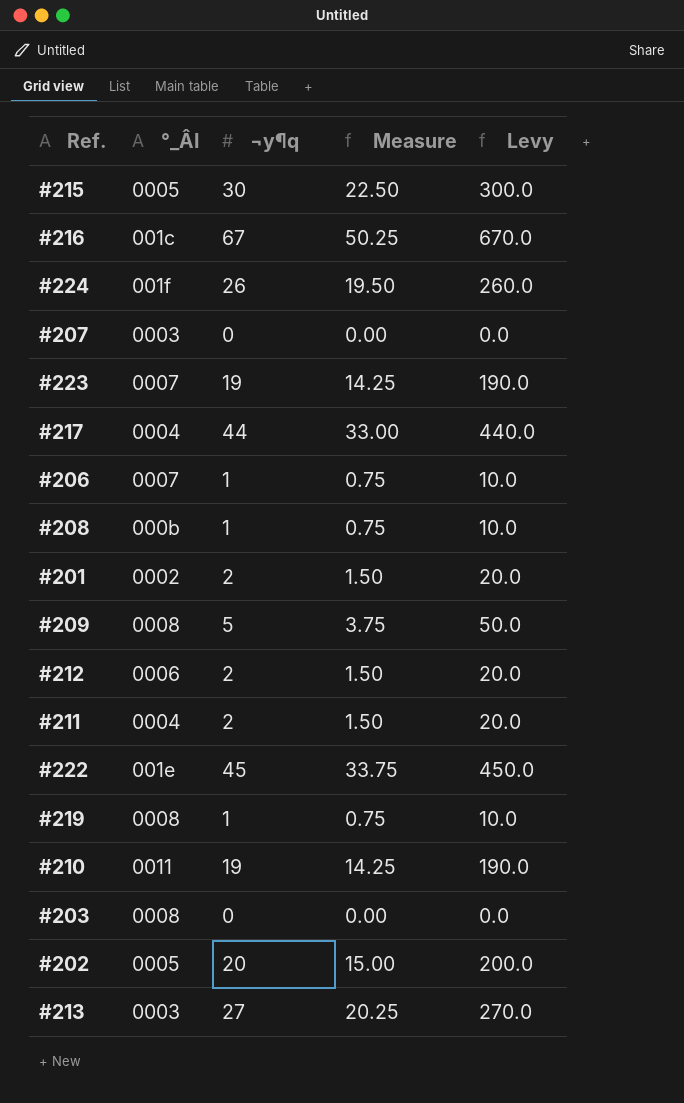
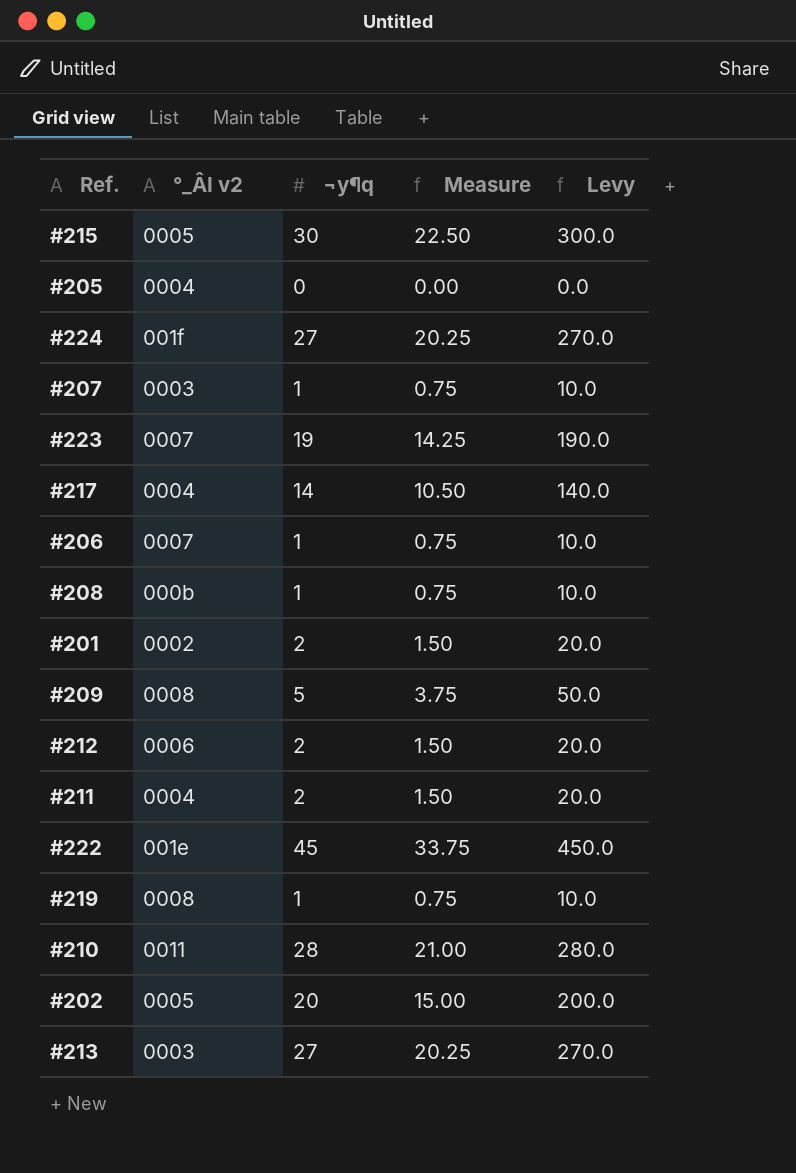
column name: °_ÂI -> °_ÂI v2
row #216: 001c | 67 | 50.25 | 670.0 -> none
row #203: 0008 | 0 | 0.00 | 0.0 -> none
row #205: none -> 0004 | 0 | 0.00 | 0.0
#224 | ¬y¶q: 26 -> 27
#224 | Measure: 19.50 -> 20.25
#224 | Levy: 260.0 -> 270.0
#207 | ¬y¶q: 0 -> 1
#207 | Measure: 0.00 -> 0.75
#207 | Levy: 0.0 -> 10.0
#217 | ¬y¶q: 44 -> 14
#217 | Measure: 33.00 -> 10.50
#217 | Levy: 440.0 -> 140.0
#210 | ¬y¶q: 19 -> 28
#210 | Measure: 14.25 -> 21.00
#210 | Levy: 190.0 -> 280.0

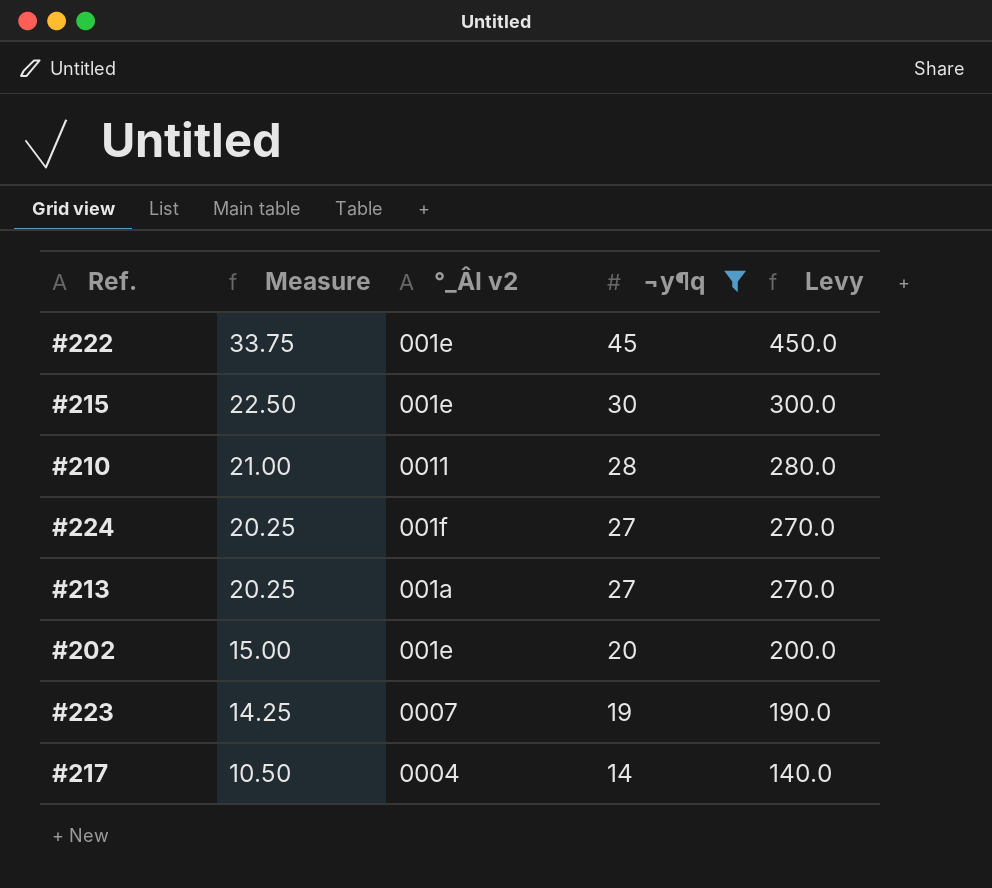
filter: none -> ¬y¶q >= 14
row order: none -> Measure descending
column Measure | position: 4 -> 2
#215 | °_ÂI v2: 0005 -> 001e
#213 | °_ÂI v2: 0003 -> 001a
#202 | °_ÂI v2: 0005 -> 001e

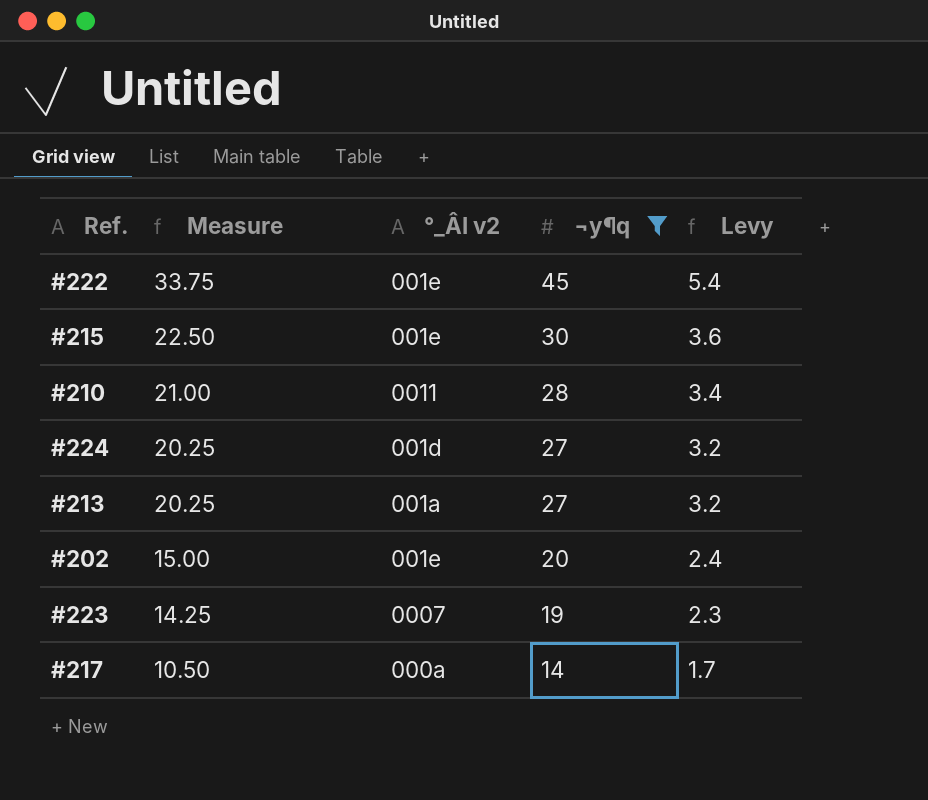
column Levy | formula: [¬y¶q] * 10 -> [¬y¶q] * 0.12
#224 | °_ÂI v2: 001f -> 001d
#217 | °_ÂI v2: 0004 -> 000a

